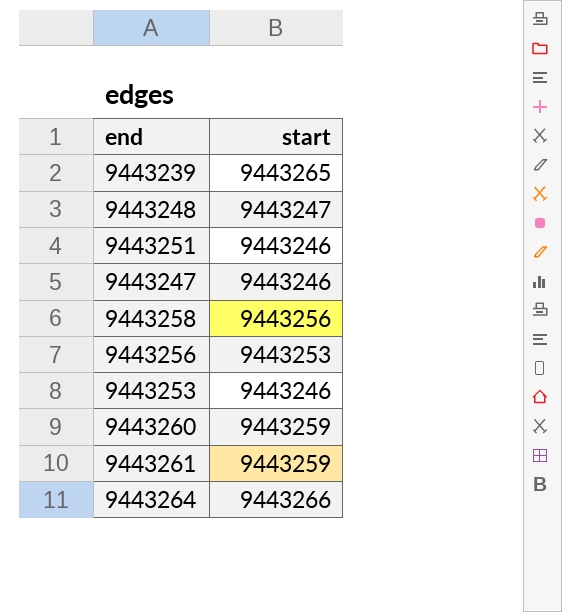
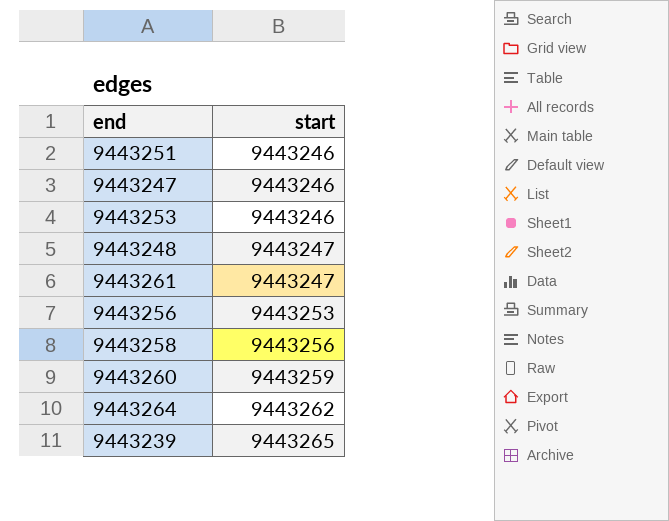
row order: none -> start ascending
9443261 | start: 9443259 -> 9443247
9443264 | start: 9443266 -> 9443262

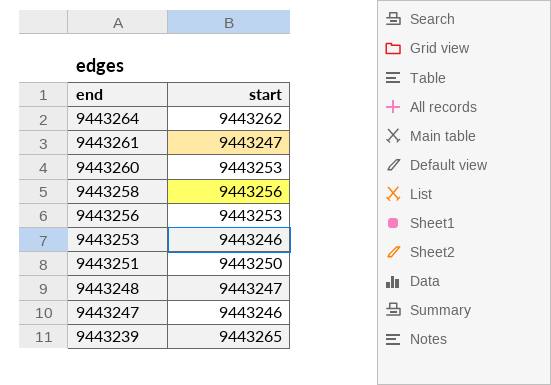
row order: start ascending -> end descending
9443260 | start: 9443259 -> 9443253
9443251 | start: 9443246 -> 9443250

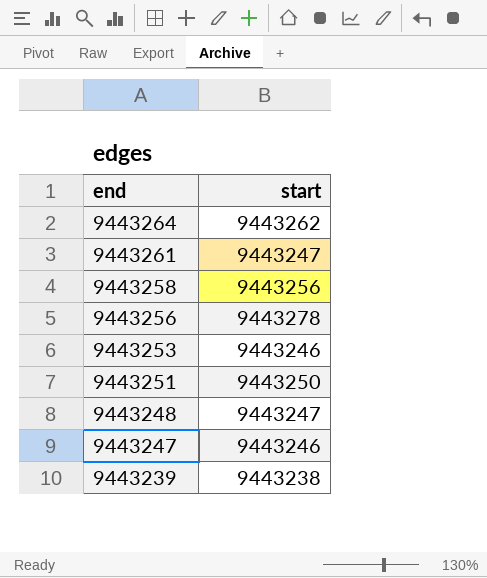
row 9443260: 9443253 -> none
9443256 | start: 9443253 -> 9443278
9443239 | start: 9443265 -> 9443238

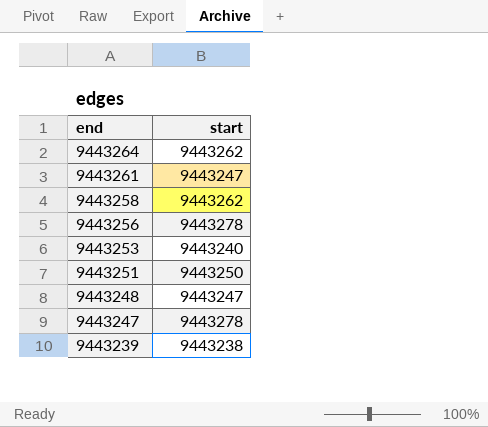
9443258 | start: 9443256 -> 9443262
9443253 | start: 9443246 -> 9443240
9443247 | start: 9443246 -> 9443278

